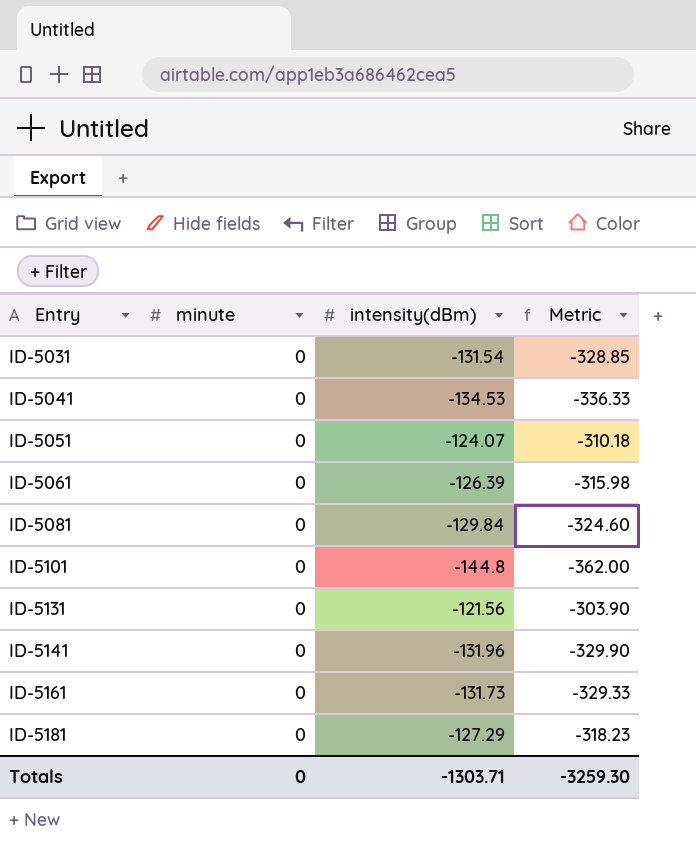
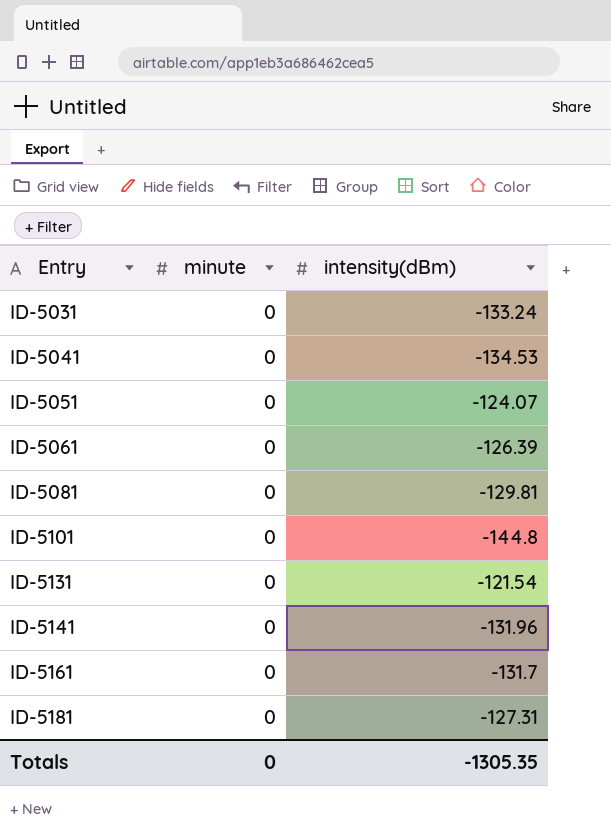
column Metric | formula: [intensity(dBm)] * 2.5 -> none
ID-5031 | intensity(dBm): -131.54 -> -133.24
ID-5081 | intensity(dBm): -129.84 -> -129.81
ID-5131 | intensity(dBm): -121.56 -> -121.54
ID-5161 | intensity(dBm): -131.73 -> -131.7
ID-5181 | intensity(dBm): -127.29 -> -127.31
Totals | intensity(dBm): -1303.71 -> -1305.35

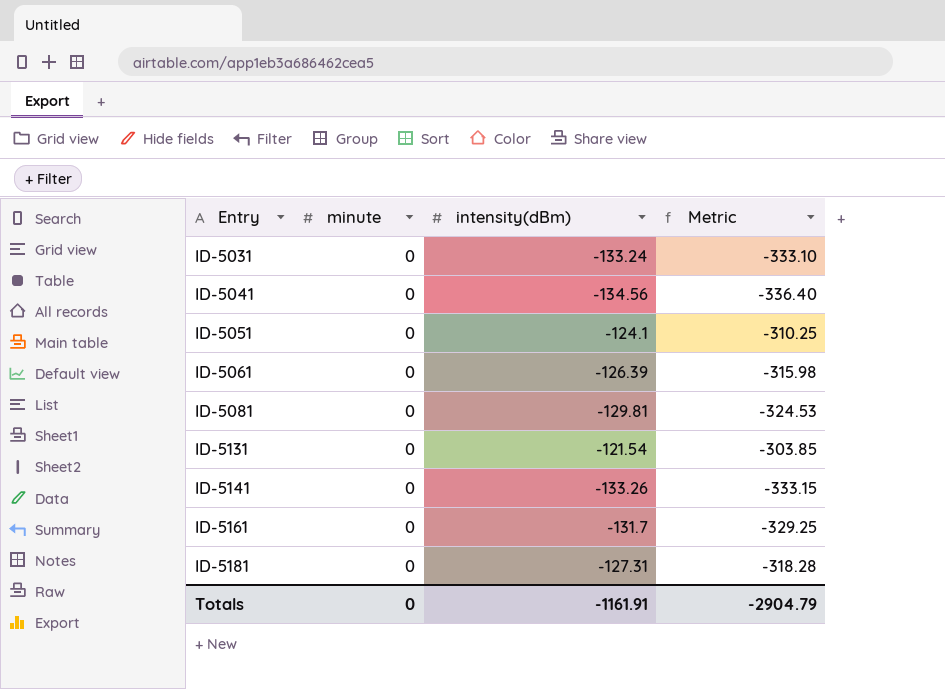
column Metric | formula: none -> [intensity(dBm)] * 2.5
row ID-5101: 0 | -144.8 -> none
ID-5041 | intensity(dBm): -134.53 -> -134.56
ID-5051 | intensity(dBm): -124.07 -> -124.1
ID-5141 | intensity(dBm): -131.96 -> -133.26
Totals | intensity(dBm): -1305.35 -> -1161.91

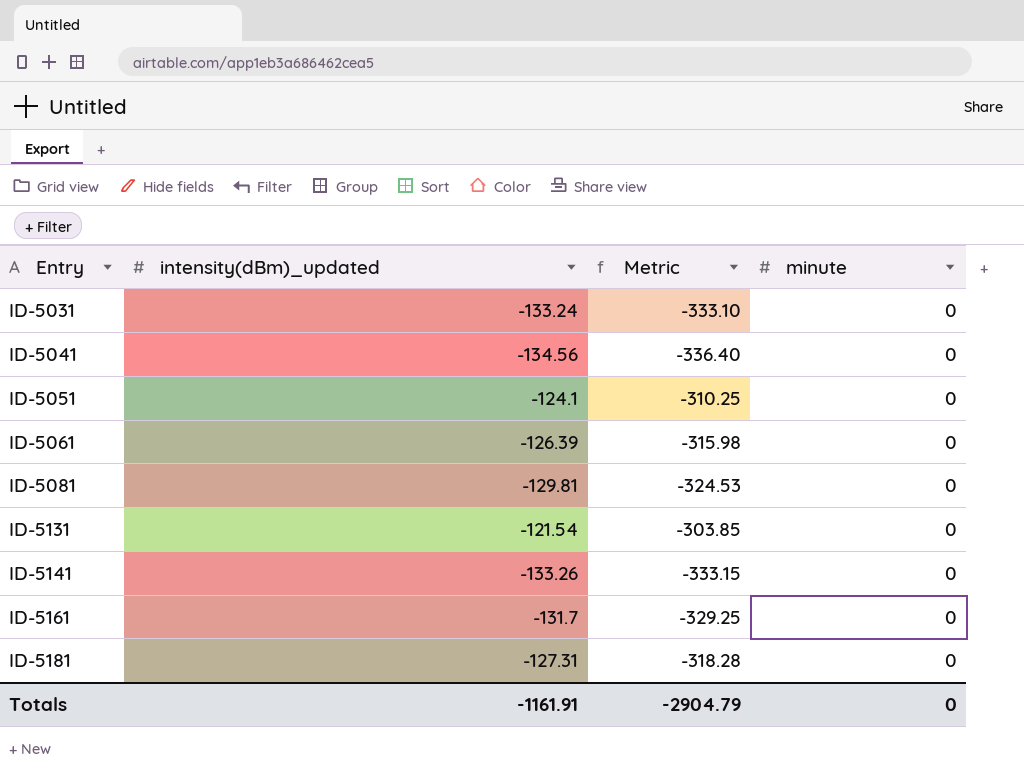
column name: intensity(dBm) -> intensity(dBm)_updated
column minute | position: 2 -> 4

